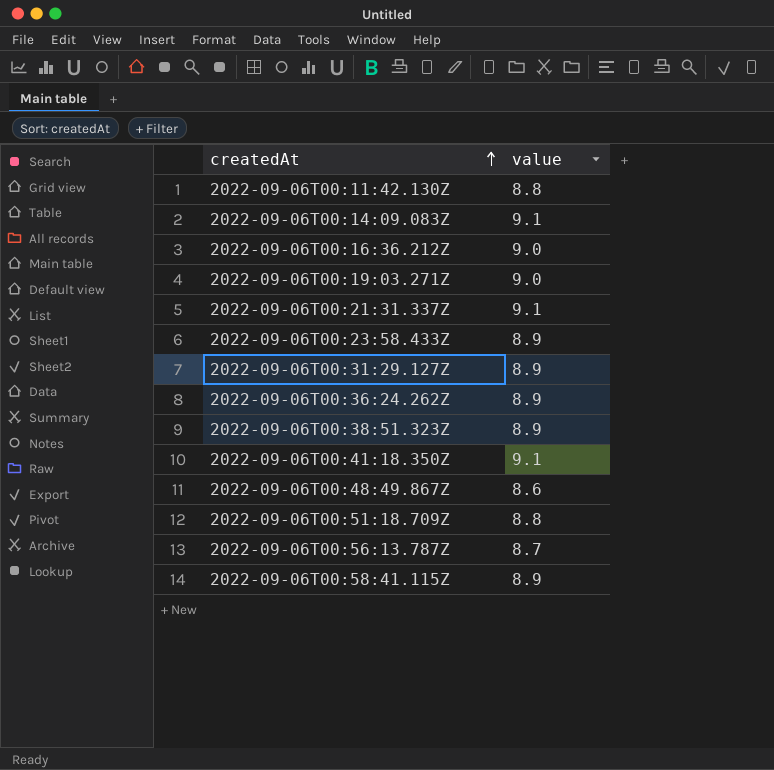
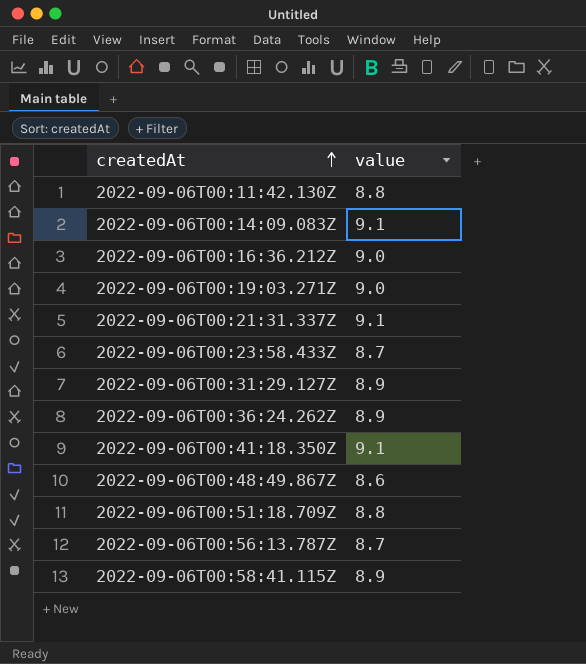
row 2022-09-06T00:38:51.323Z: 8.9 -> none
2022-09-06T00:23:58.433Z | value: 8.9 -> 8.7

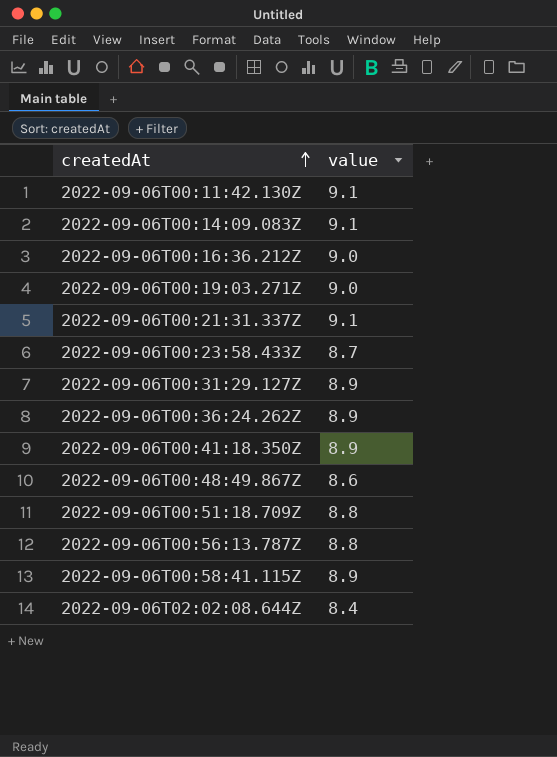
2022-09-06T00:11:42.130Z | value: 8.8 -> 9.1
2022-09-06T00:41:18.350Z | value: 9.1 -> 8.9
2022-09-06T00:56:13.787Z | value: 8.7 -> 8.8
row 2022-09-06T02:02:08.644Z: none -> 8.4

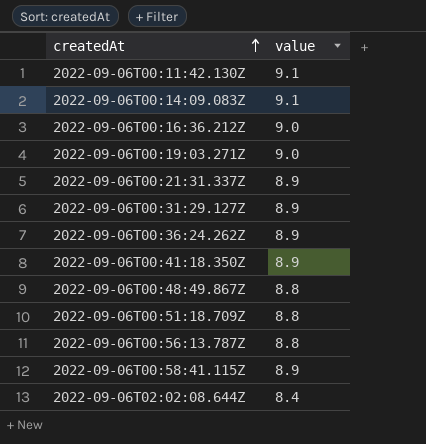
row 2022-09-06T00:23:58.433Z: 8.7 -> none
2022-09-06T00:21:31.337Z | value: 9.1 -> 8.9
2022-09-06T00:48:49.867Z | value: 8.6 -> 8.8

